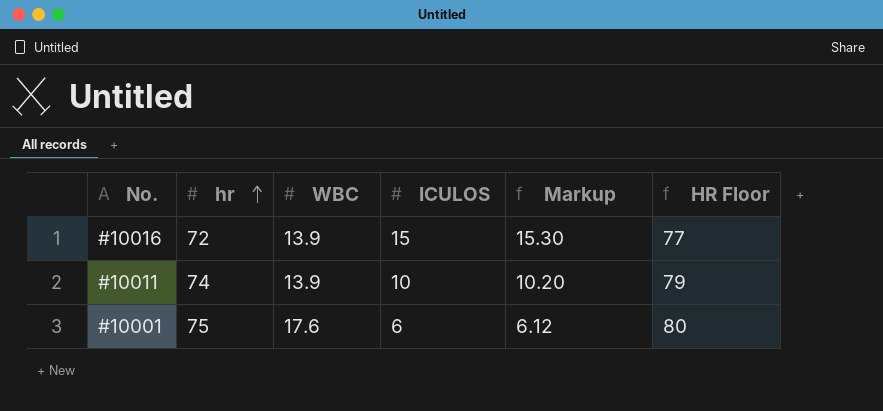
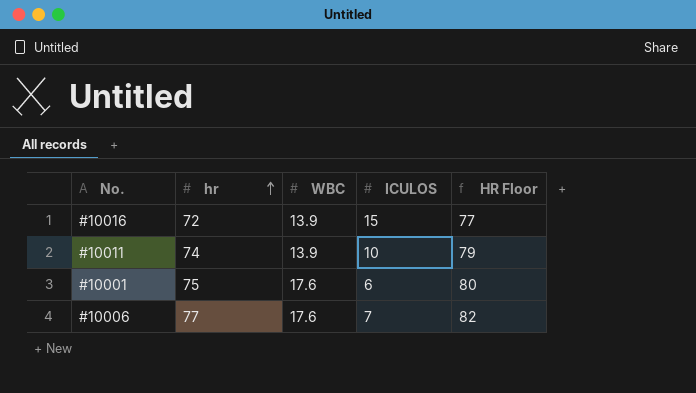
column Markup | formula: [ICULOS] * 1.02 -> none
row #10006: none -> 77 | 17.6 | 7 | 82

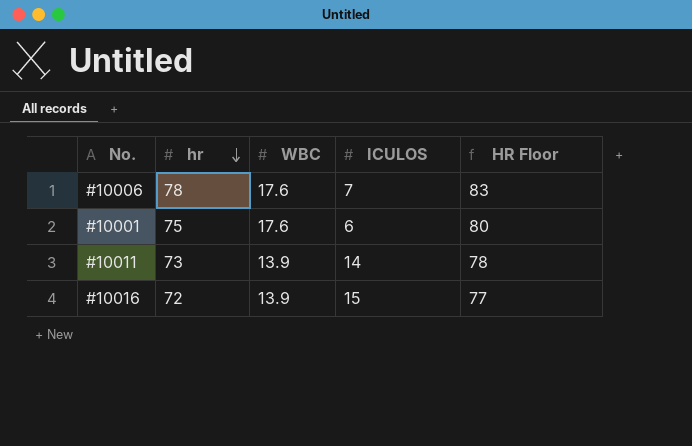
row order: hr ascending -> hr descending
#10006 | hr: 77 -> 78
#10006 | HR Floor: 82 -> 83
#10011 | hr: 74 -> 73
#10011 | ICULOS: 10 -> 14
#10011 | HR Floor: 79 -> 78

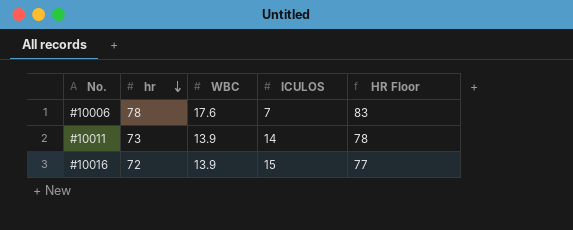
row #10001: 75 | 17.6 | 6 | 80 -> none

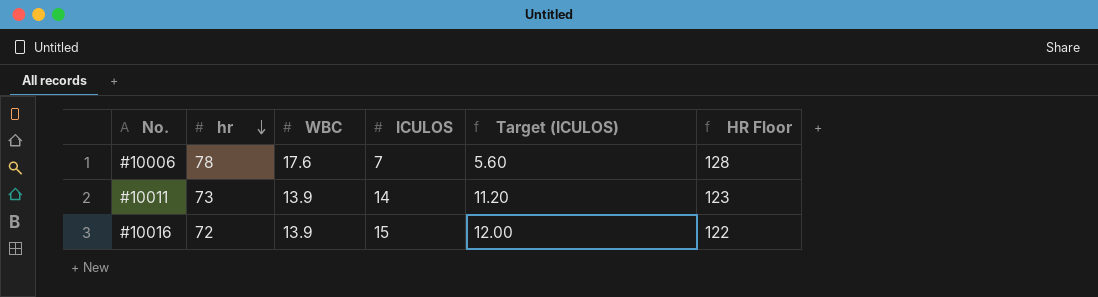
column Target (ICULOS) | formula: none -> [ICULOS] * 0.8
column HR Floor | formula: [hr] + 5 -> [hr] + 50

